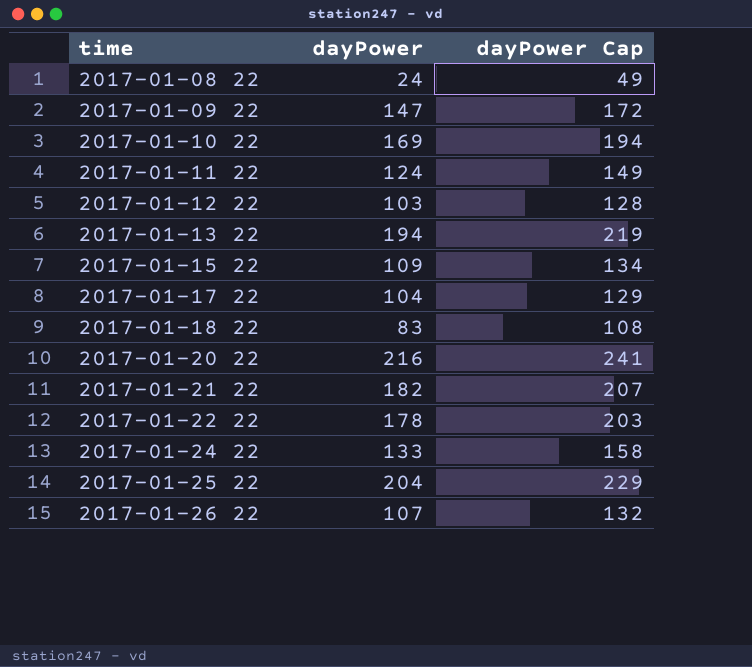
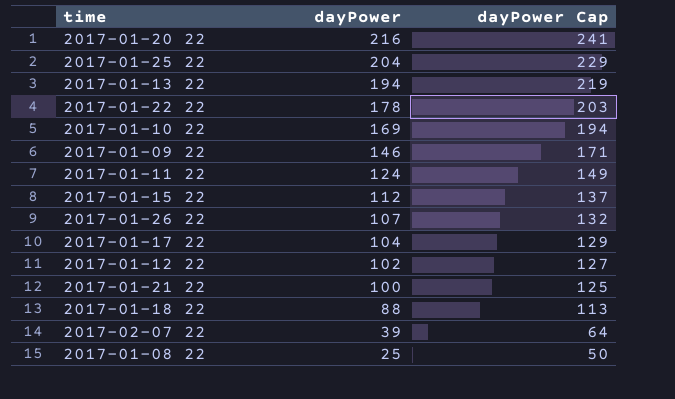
row order: time ascending -> dayPower descending
row 2017-01-24 22: 133 | 158 -> none
2017-01-09 22 | dayPower: 147 -> 146
2017-01-09 22 | dayPower Cap: 172 -> 171
2017-01-15 22 | dayPower: 109 -> 112
2017-01-15 22 | dayPower Cap: 134 -> 137
2017-01-12 22 | dayPower: 103 -> 102
2017-01-12 22 | dayPower Cap: 128 -> 127
2017-01-21 22 | dayPower: 182 -> 100
2017-01-21 22 | dayPower Cap: 207 -> 125
2017-01-18 22 | dayPower: 83 -> 88
2017-01-18 22 | dayPower Cap: 108 -> 113
row 2017-02-07 22: none -> 39 | 64
2017-01-08 22 | dayPower: 24 -> 25
2017-01-08 22 | dayPower Cap: 49 -> 50

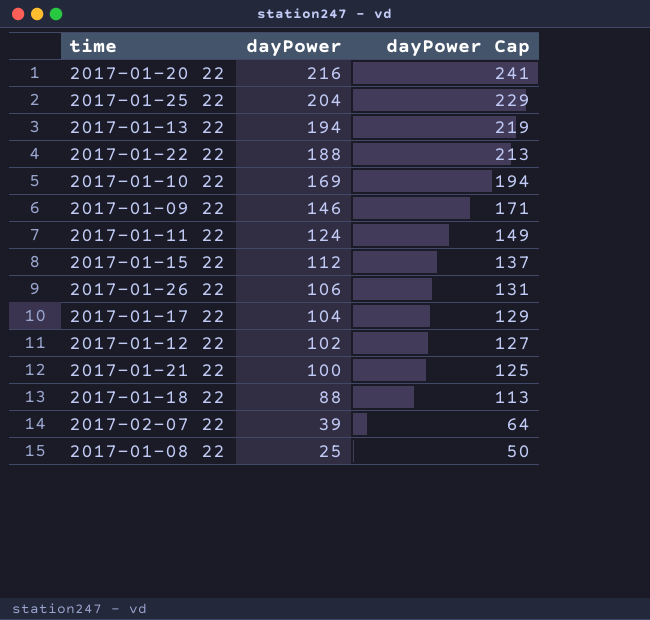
2017-01-22 22 | dayPower: 178 -> 188
2017-01-22 22 | dayPower Cap: 203 -> 213
2017-01-26 22 | dayPower: 107 -> 106
2017-01-26 22 | dayPower Cap: 132 -> 131

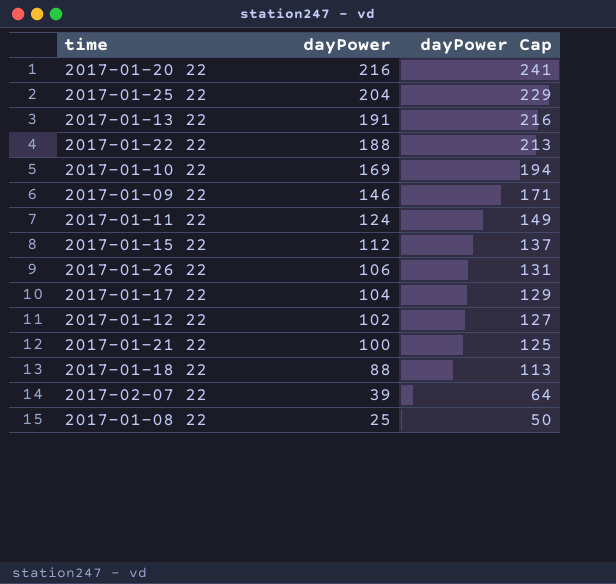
2017-01-13 22 | dayPower: 194 -> 191
2017-01-13 22 | dayPower Cap: 219 -> 216

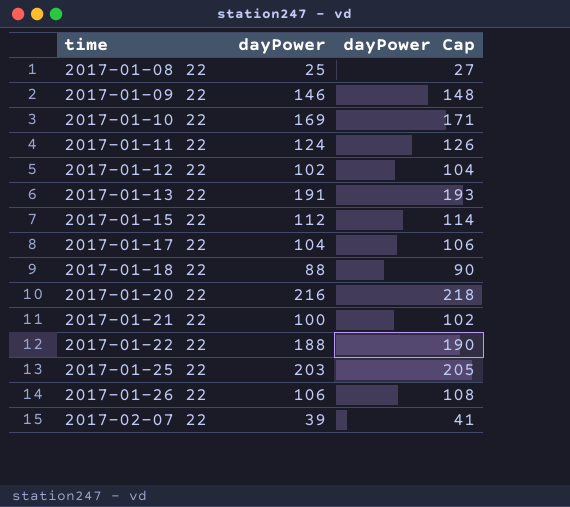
row order: dayPower descending -> time ascending
column dayPower Cap | formula: [dayPower] + 25 -> [dayPower] + 2
2017-01-25 22 | dayPower: 204 -> 203

